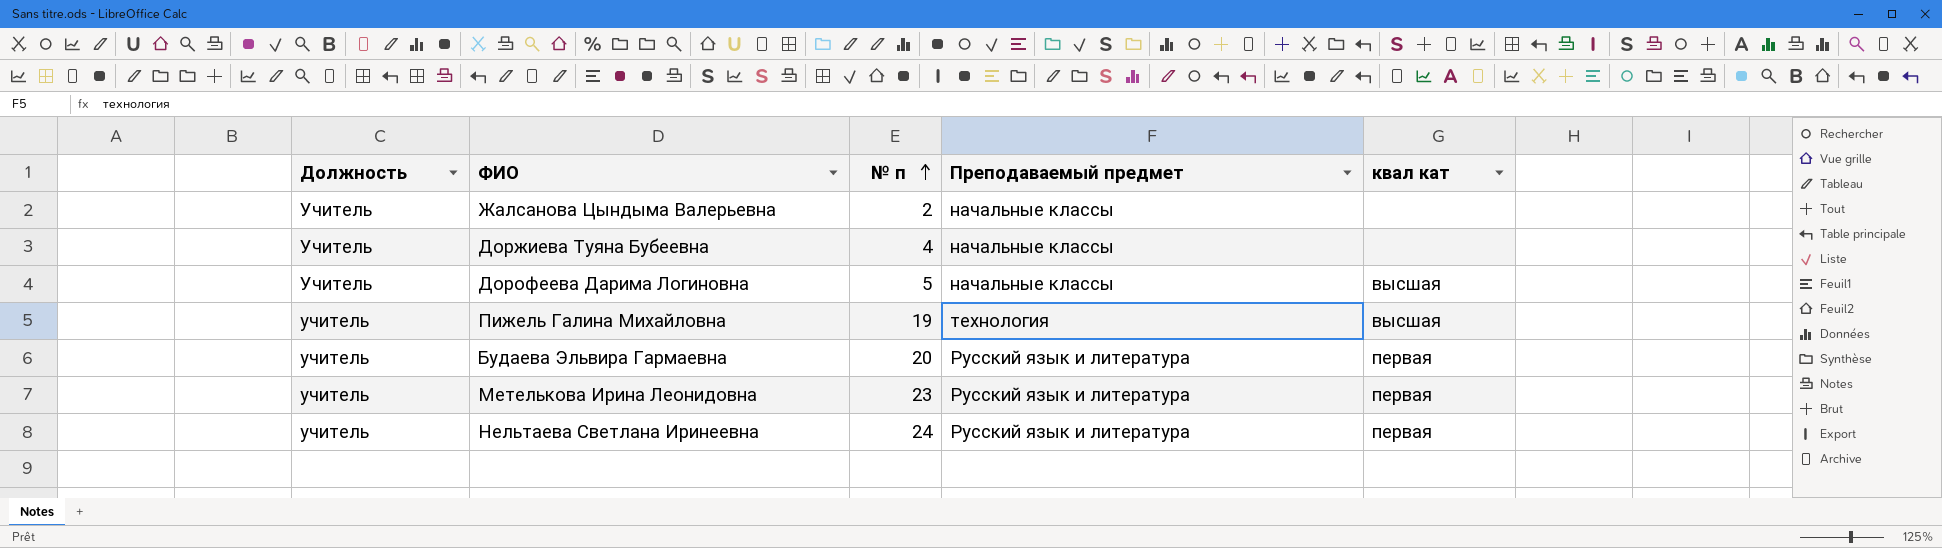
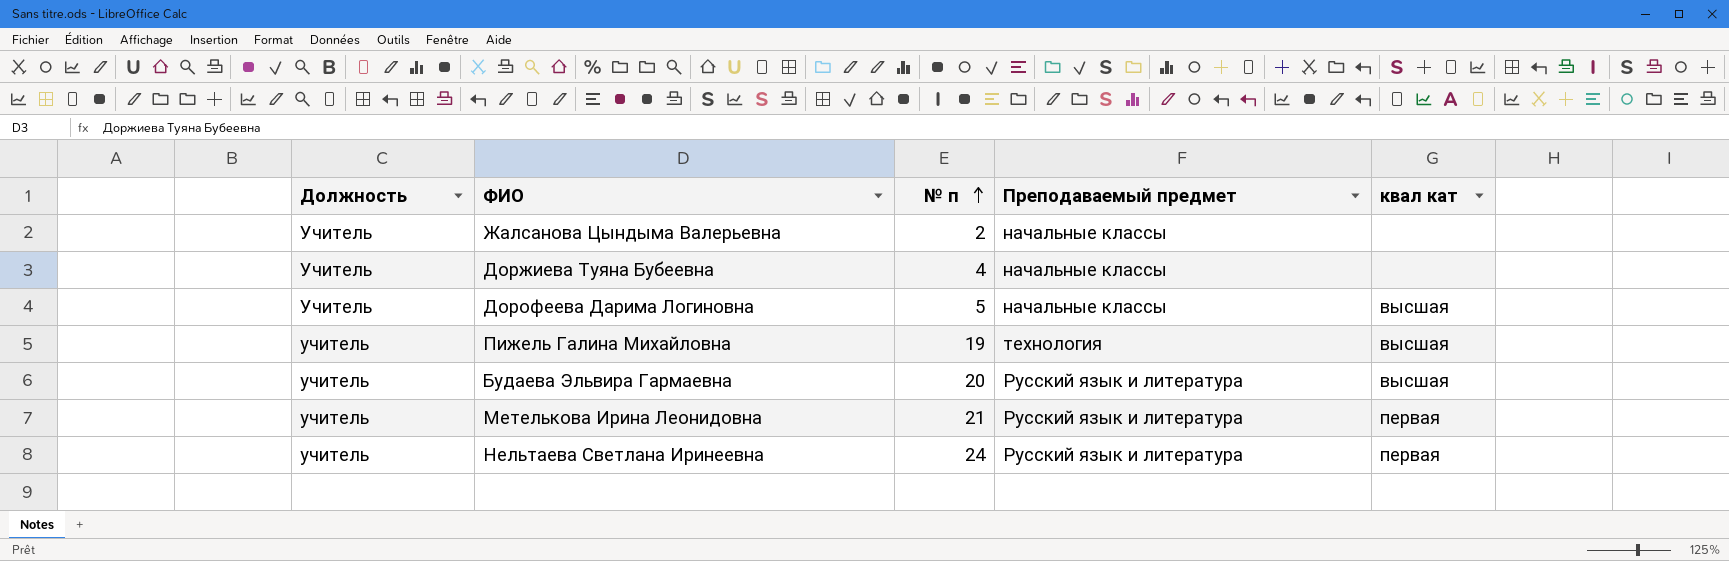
Будаева Эльвира Гармаевна | квал кат: первая -> высшая
Метелькова Ирина Леонидовна | № п: 23 -> 21

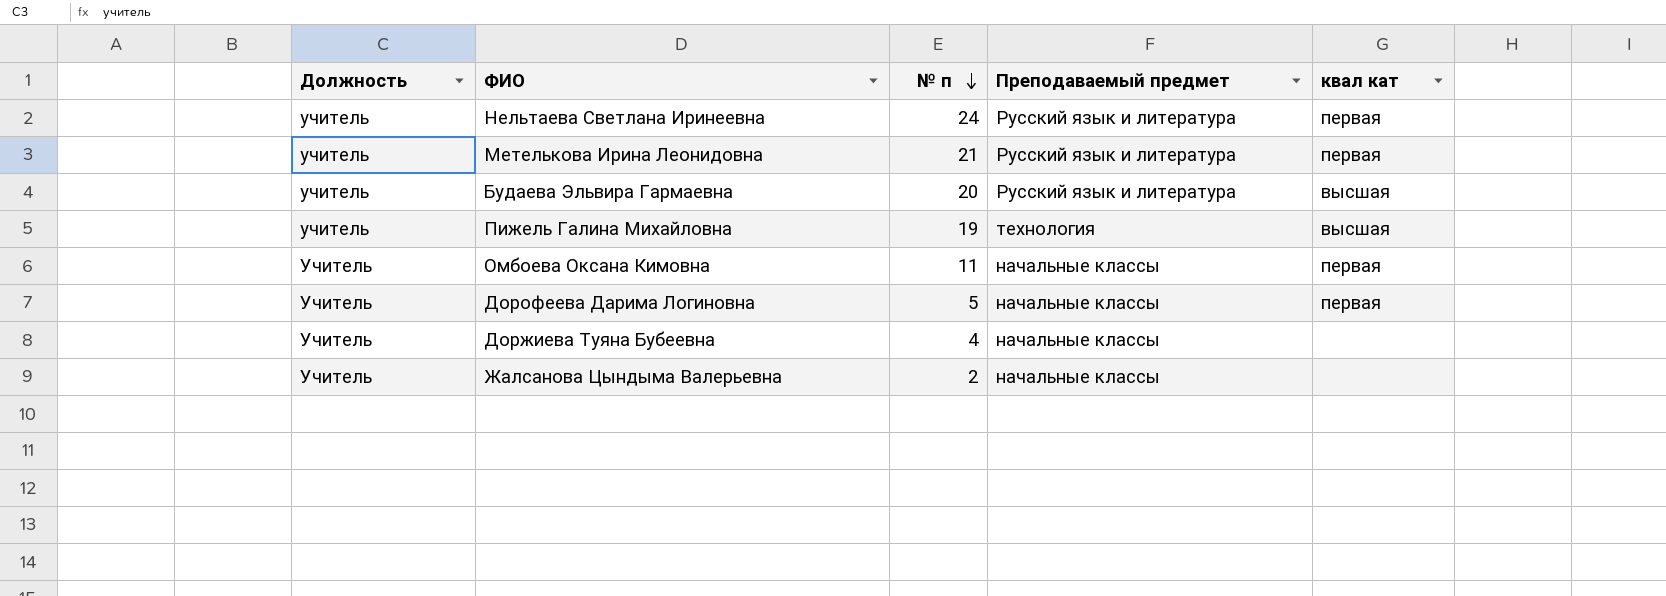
row order: № п ascending -> № п descending
row Омбоева Оксана Кимовна: none -> Учитель | 11 | начальные классы | первая
Дорофеева Дарима Логиновна | квал кат: высшая -> первая

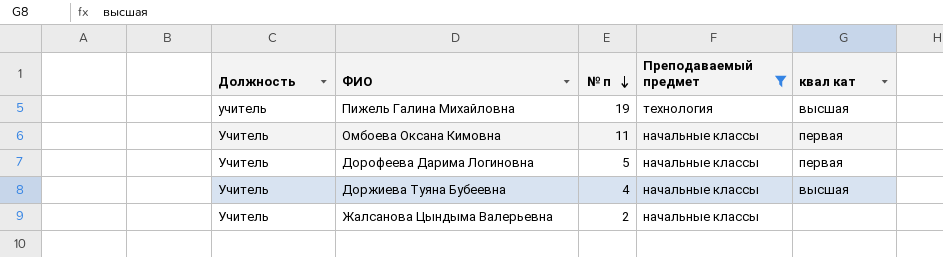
filter: none -> Преподаваемый предмет != Русский язык и литература
Доржиева Туяна Бубеевна | квал кат: none -> высшая

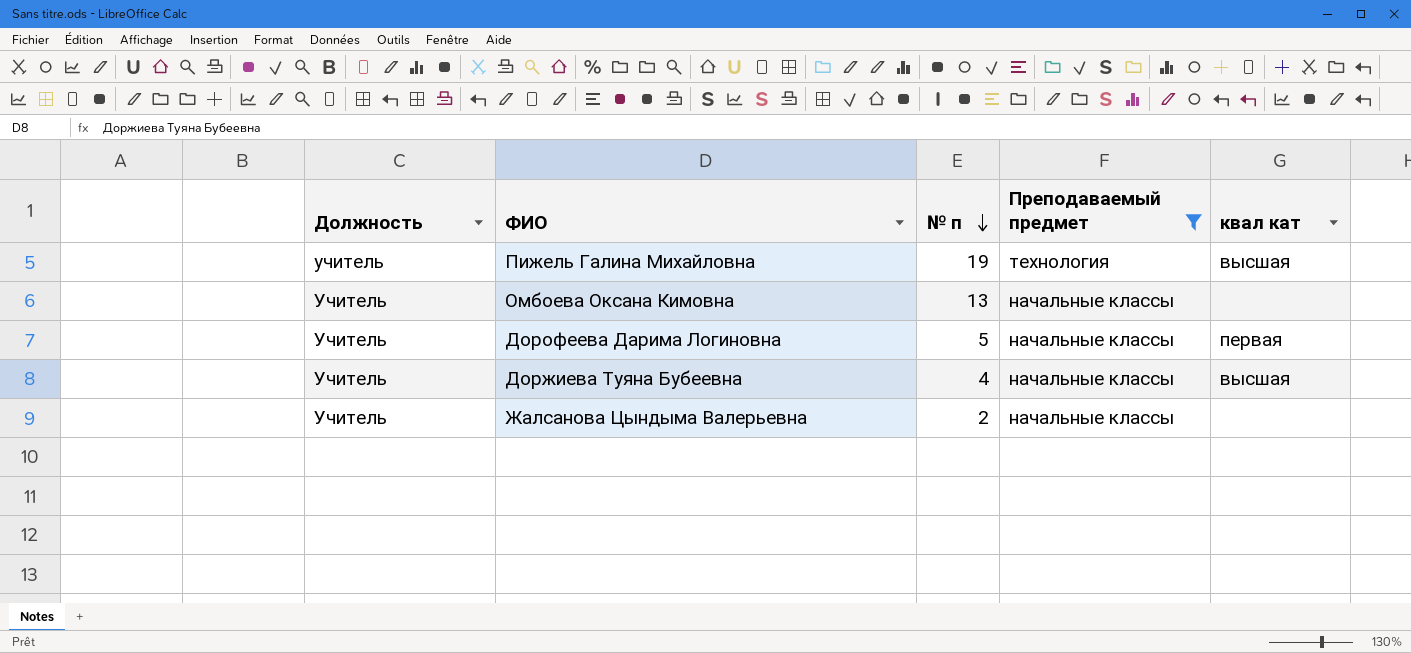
Омбоева Оксана Кимовна | № п: 11 -> 13
Омбоева Оксана Кимовна | квал кат: первая -> none

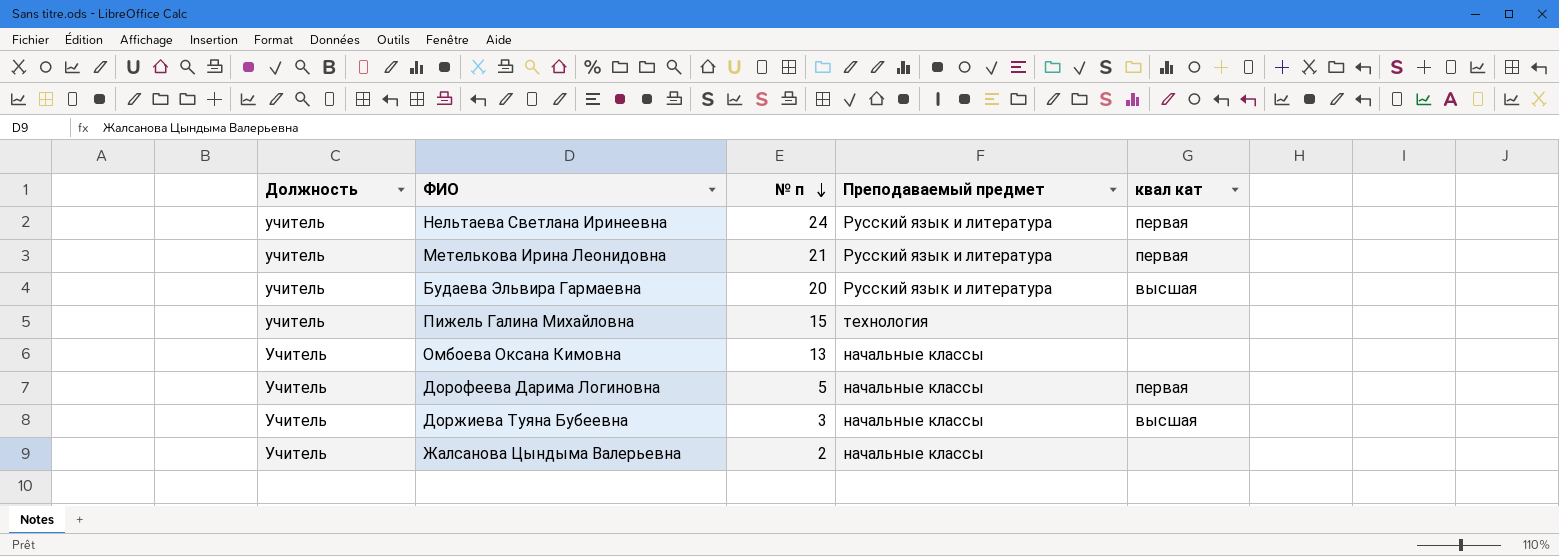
filter: Преподаваемый предмет != Русский язык и литература -> none
Пижель Галина Михайловна | № п: 19 -> 15
Пижель Галина Михайловна | квал кат: высшая -> none
Доржиева Туяна Бубеевна | № п: 4 -> 3

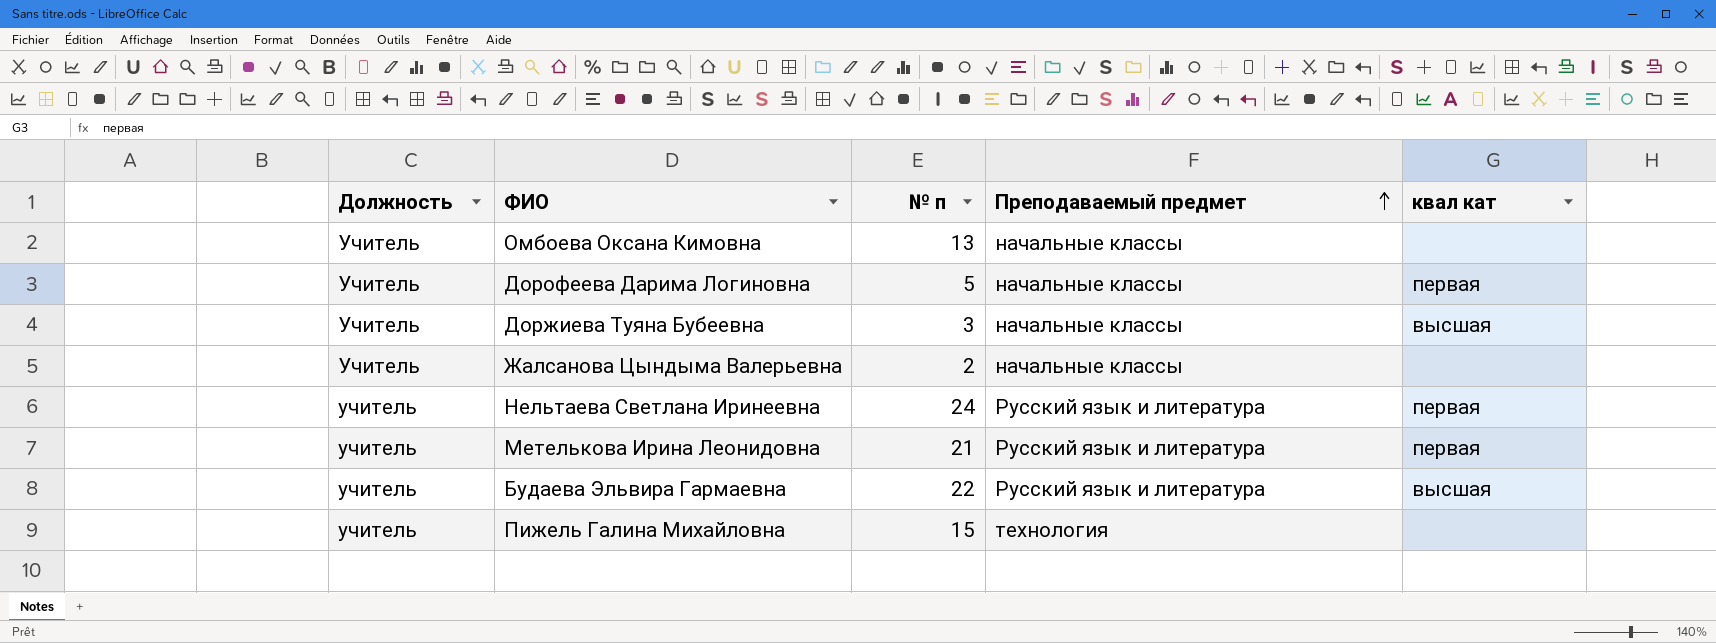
row order: № п descending -> Преподаваемый предмет ascending
Будаева Эльвира Гармаевна | № п: 20 -> 22

